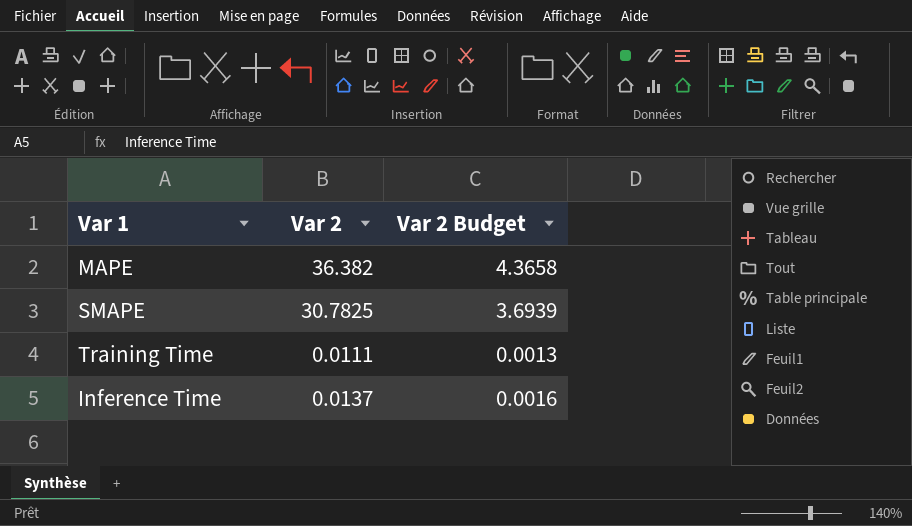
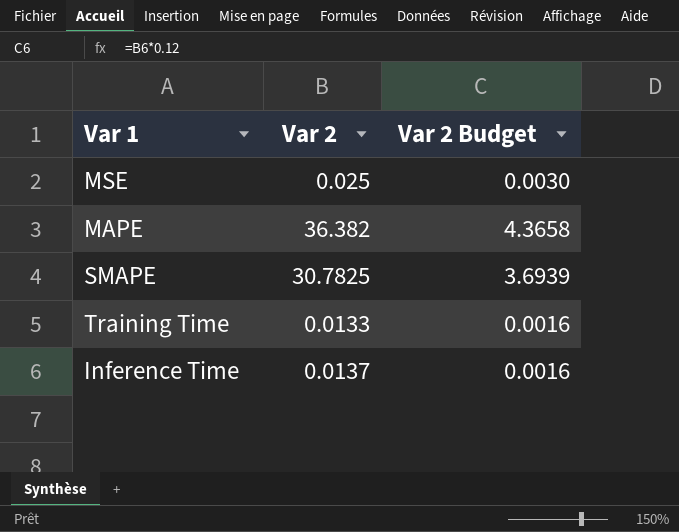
row MSE: none -> 0.025 | 0.0030
Training Time | Var 2: 0.0111 -> 0.0133
Training Time | Var 2 Budget: 0.0013 -> 0.0016

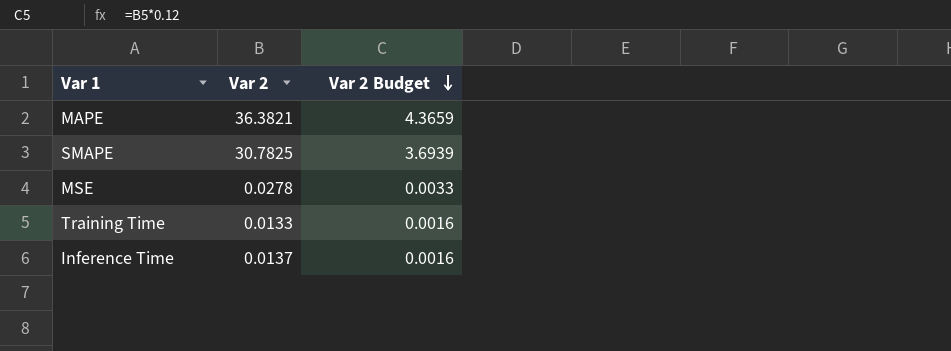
row order: none -> Var 2 Budget descending
MAPE | Var 2: 36.382 -> 36.3821
MAPE | Var 2 Budget: 4.3658 -> 4.3659
MSE | Var 2: 0.025 -> 0.0278
MSE | Var 2 Budget: 0.0030 -> 0.0033

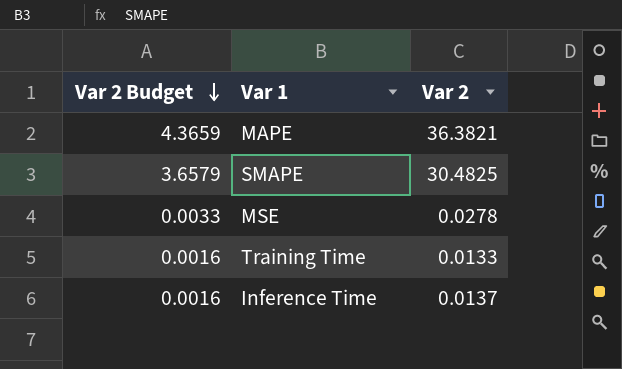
column Var 2 Budget | position: 3 -> 1
SMAPE | Var 2 Budget: 3.6939 -> 3.6579
SMAPE | Var 2: 30.7825 -> 30.4825

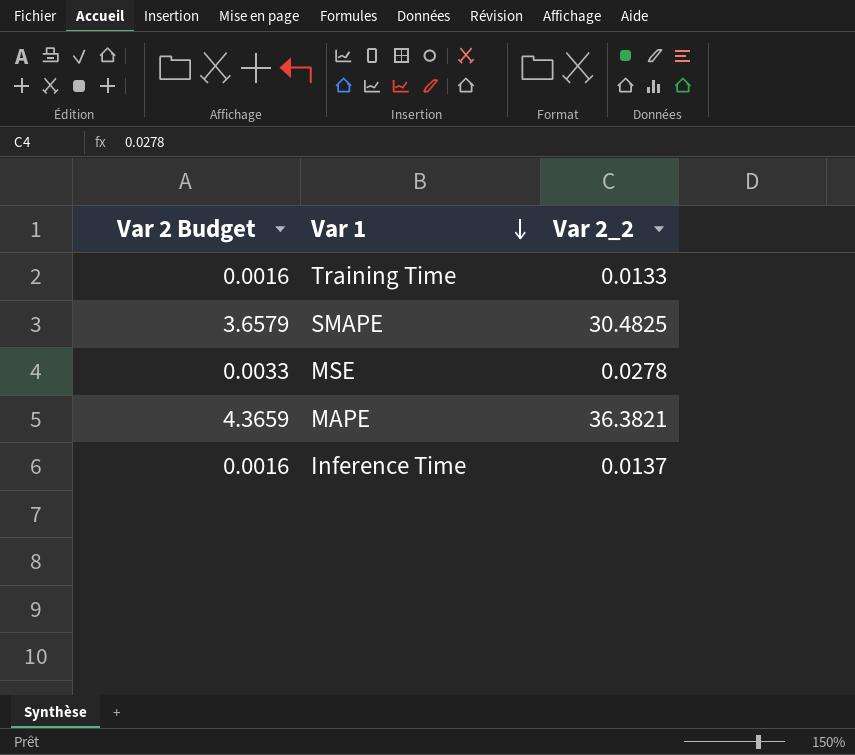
row order: Var 2 Budget descending -> Var 1 descending
column name: Var 2 -> Var 2_2

